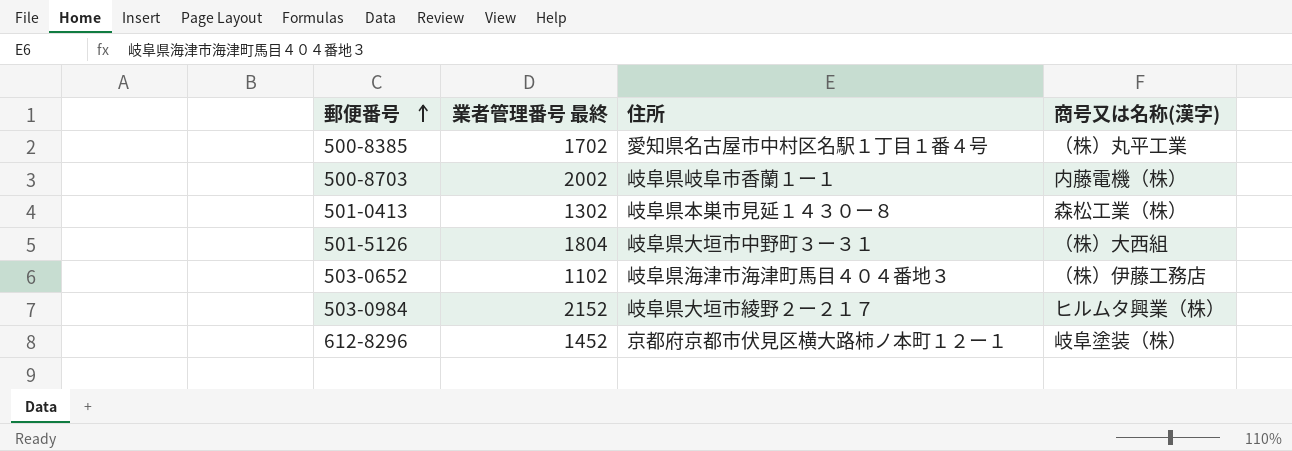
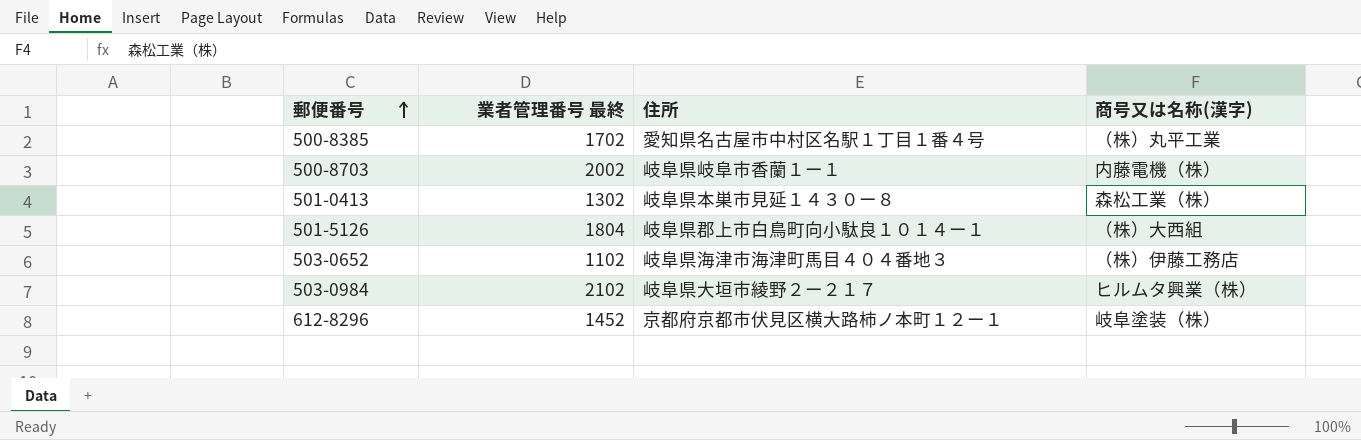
501-5126 | 住所: 岐阜県大垣市中野町３ー３１ -> 岐阜県郡上市白鳥町向小駄良１０１４ー１
503-0984 | 業者管理番号 最終: 2152 -> 2102

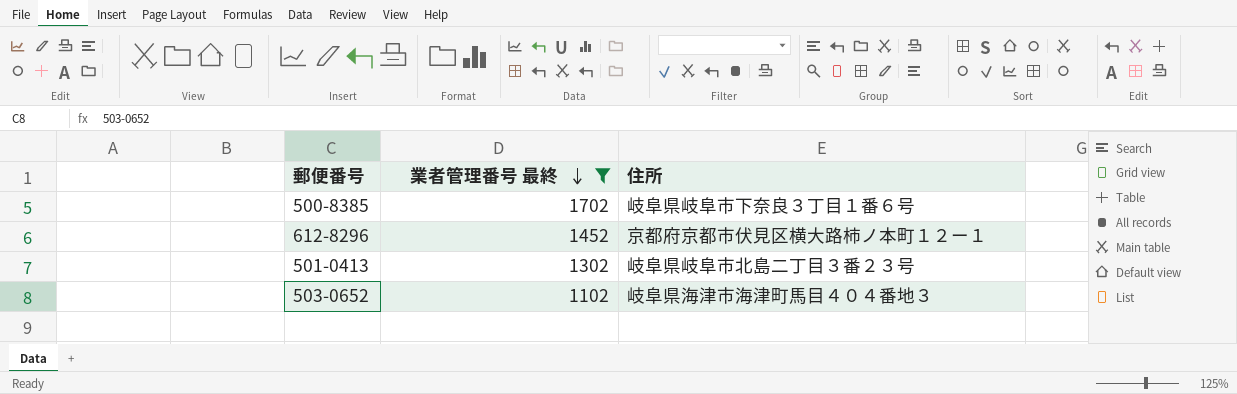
filter: none -> 業者管理番号 最終 <= 1702
row order: 郵便番号 ascending -> 業者管理番号 最終 descending
column 商号又は名称(漢字) | position: 4 -> none
500-8385 | 住所: 愛知県名古屋市中村区名駅１丁目１番４号 -> 岐阜県岐阜市下奈良３丁目１番６号
501-0413 | 住所: 岐阜県本巣市見延１４３０ー８ -> 岐阜県岐阜市北島二丁目３番２３号

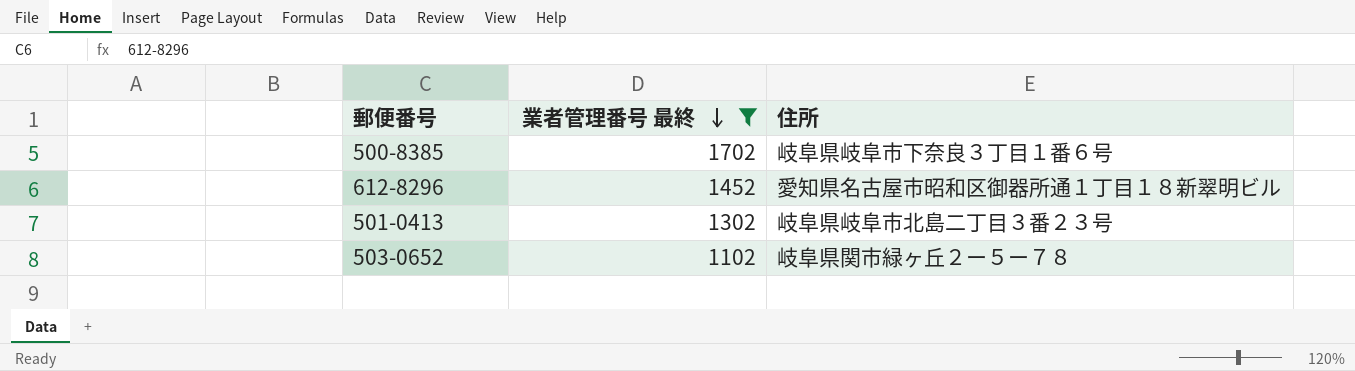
612-8296 | 住所: 京都府京都市伏見区横大路柿ノ本町１２ー１ -> 愛知県名古屋市昭和区御器所通１丁目１８新翠明ビル
503-0652 | 住所: 岐阜県海津市海津町馬目４０４番地３ -> 岐阜県関市緑ヶ丘２ー５ー７８

